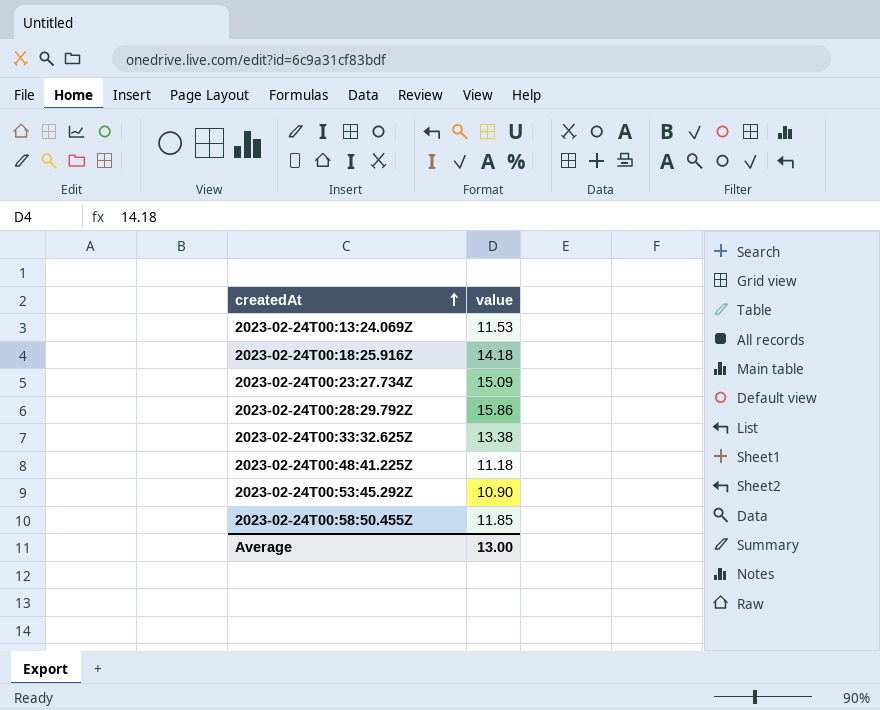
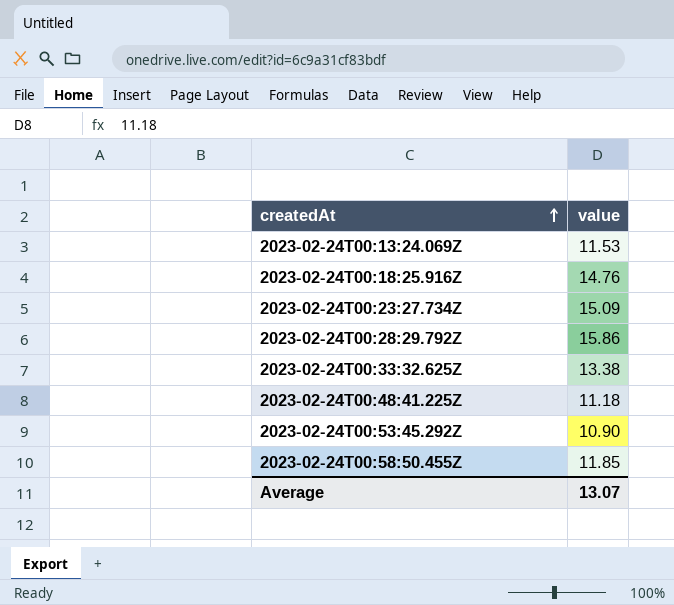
2023-02-24T00:18:25.916Z | value: 14.18 -> 14.76
Average | value: 13.00 -> 13.07

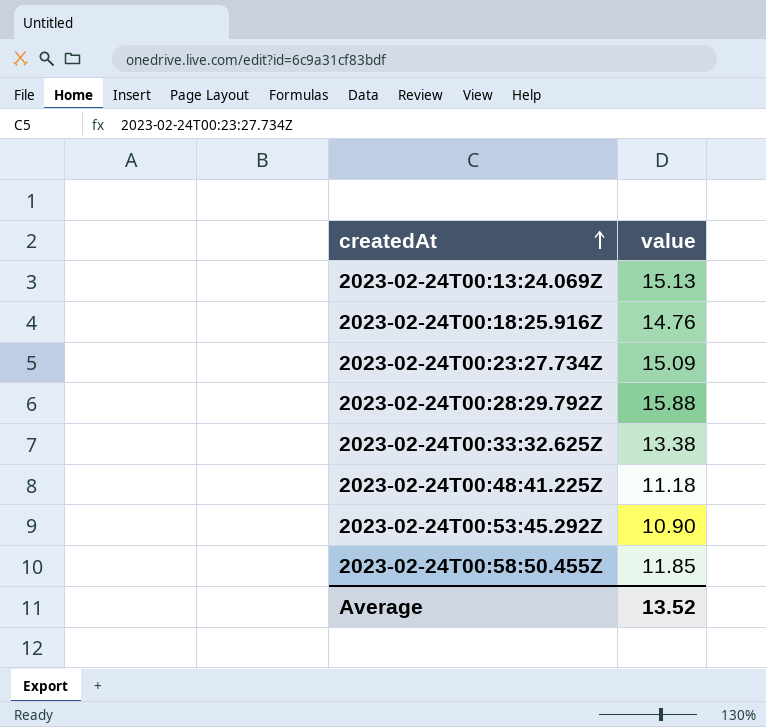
2023-02-24T00:13:24.069Z | value: 11.53 -> 15.13
2023-02-24T00:28:29.792Z | value: 15.86 -> 15.88
Average | value: 13.07 -> 13.52

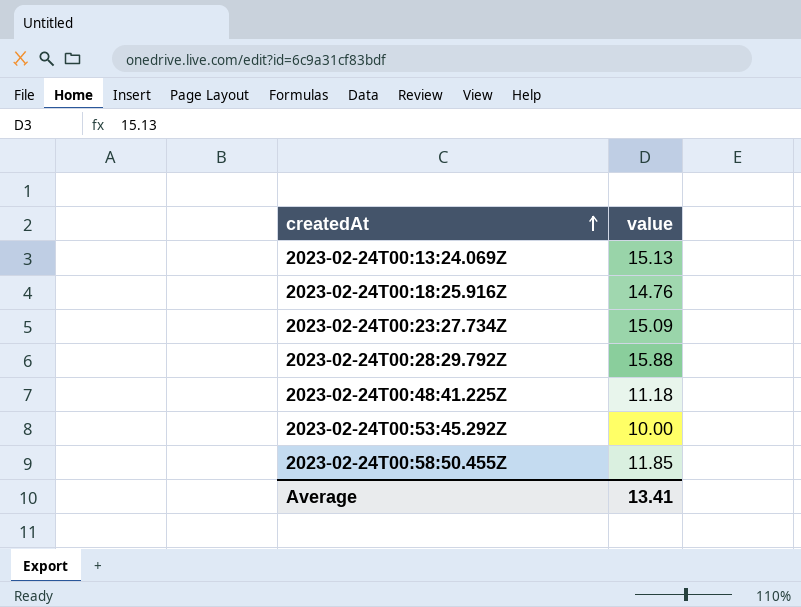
row 2023-02-24T00:33:32.625Z: 13.38 -> none
2023-02-24T00:53:45.292Z | value: 10.90 -> 10.00
Average | value: 13.52 -> 13.41

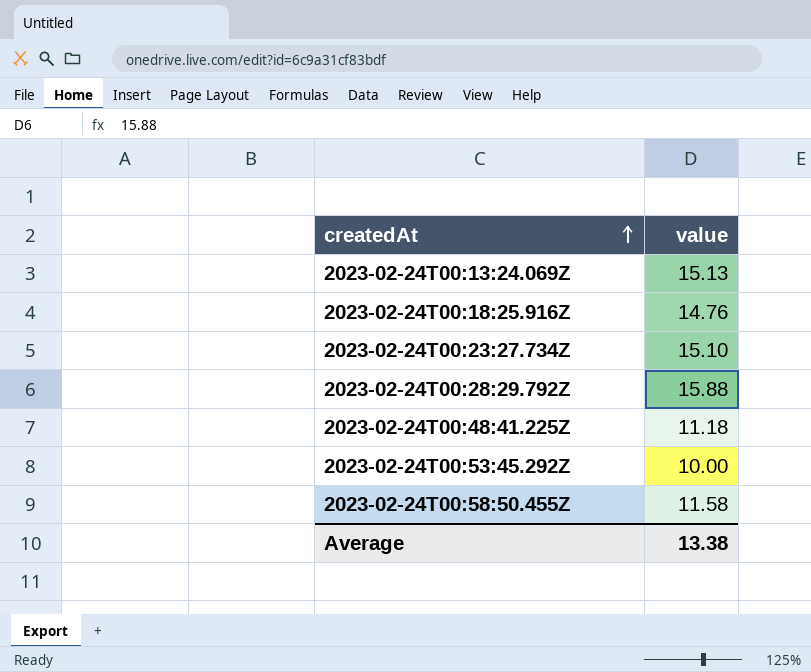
2023-02-24T00:23:27.734Z | value: 15.09 -> 15.10
2023-02-24T00:58:50.455Z | value: 11.85 -> 11.58
Average | value: 13.41 -> 13.38

